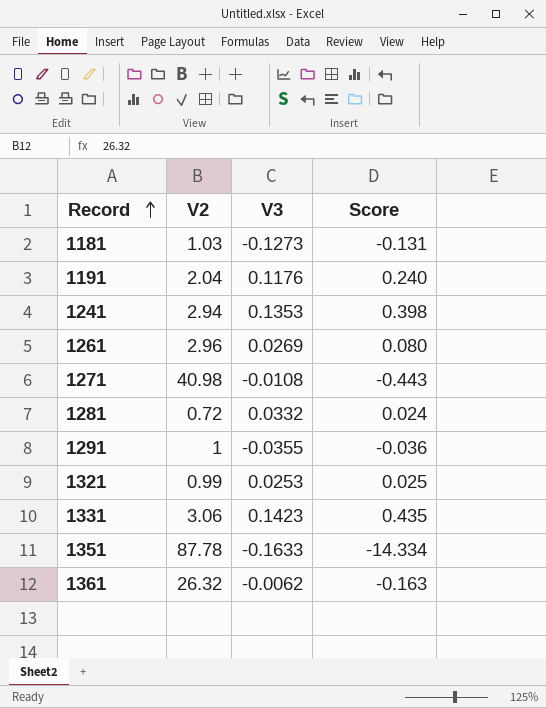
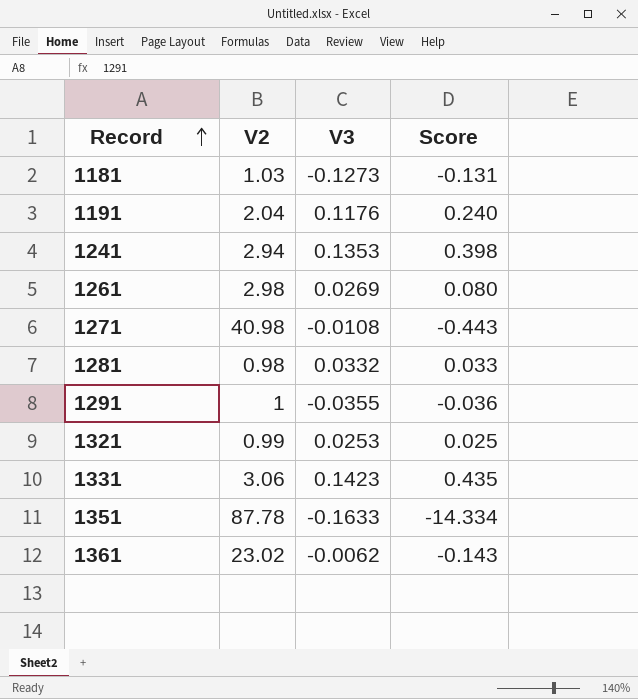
1261 | V2: 2.96 -> 2.98
1281 | V2: 0.72 -> 0.98
1281 | Score: 0.024 -> 0.033
1361 | V2: 26.32 -> 23.02
1361 | Score: -0.163 -> -0.143

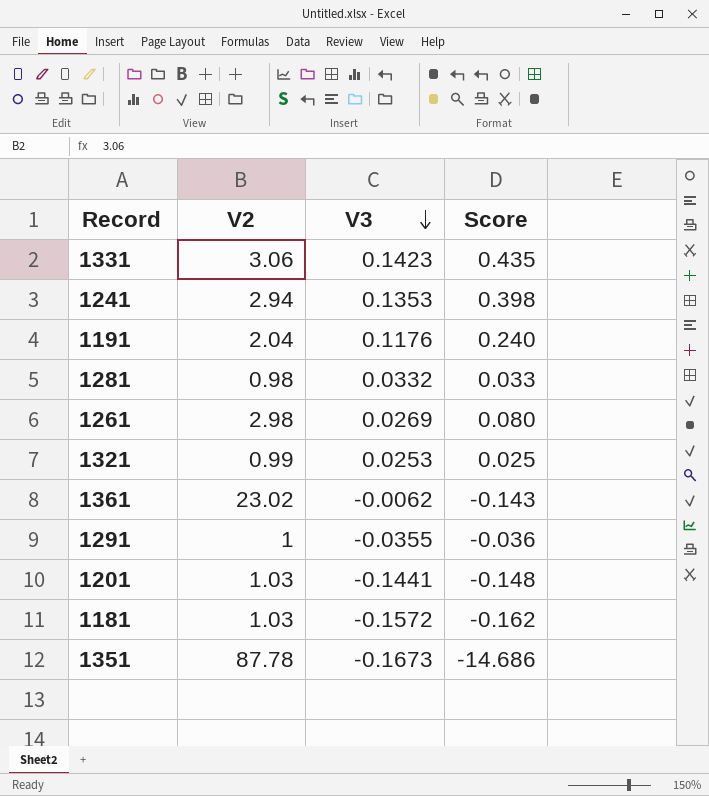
row order: Record ascending -> V3 descending
row 1271: 40.98 | -0.0108 | -0.443 -> none
row 1201: none -> 1.03 | -0.1441 | -0.148
1181 | V3: -0.1273 -> -0.1572
1181 | Score: -0.131 -> -0.162
1351 | V3: -0.1633 -> -0.1673
1351 | Score: -14.334 -> -14.686

